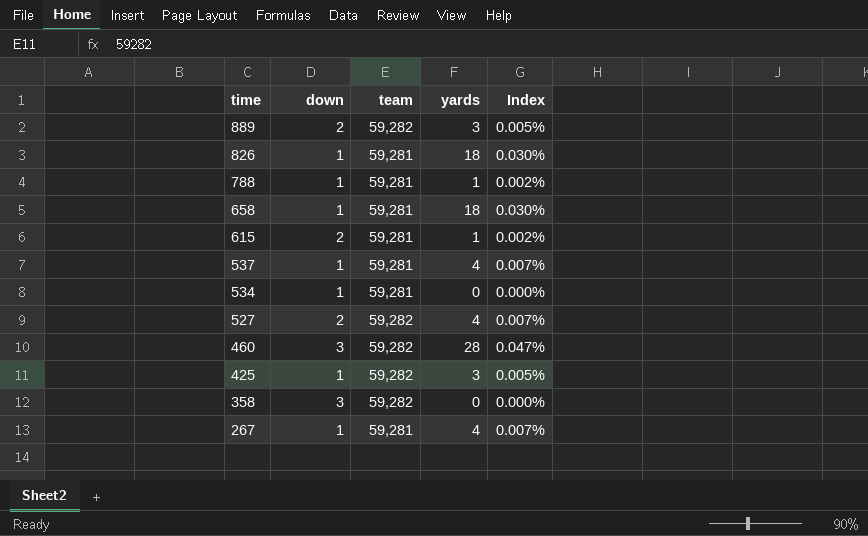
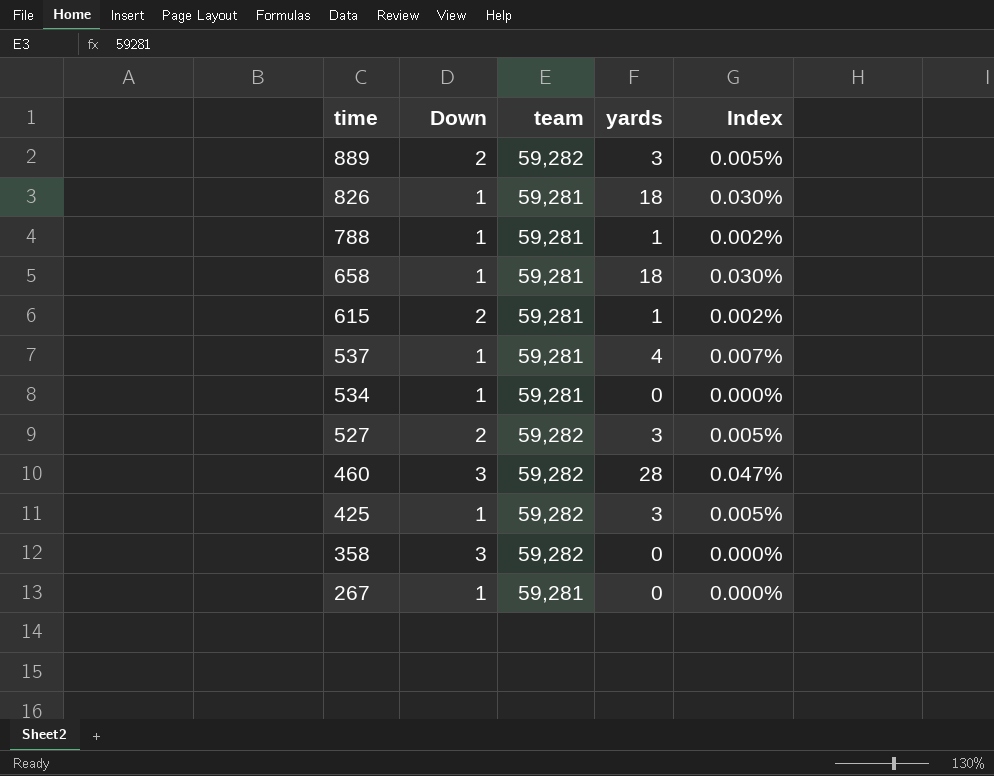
column name: down -> Down
527 | yards: 4 -> 3
527 | Index: 0.007% -> 0.005%
267 | yards: 4 -> 0
267 | Index: 0.007% -> 0.000%

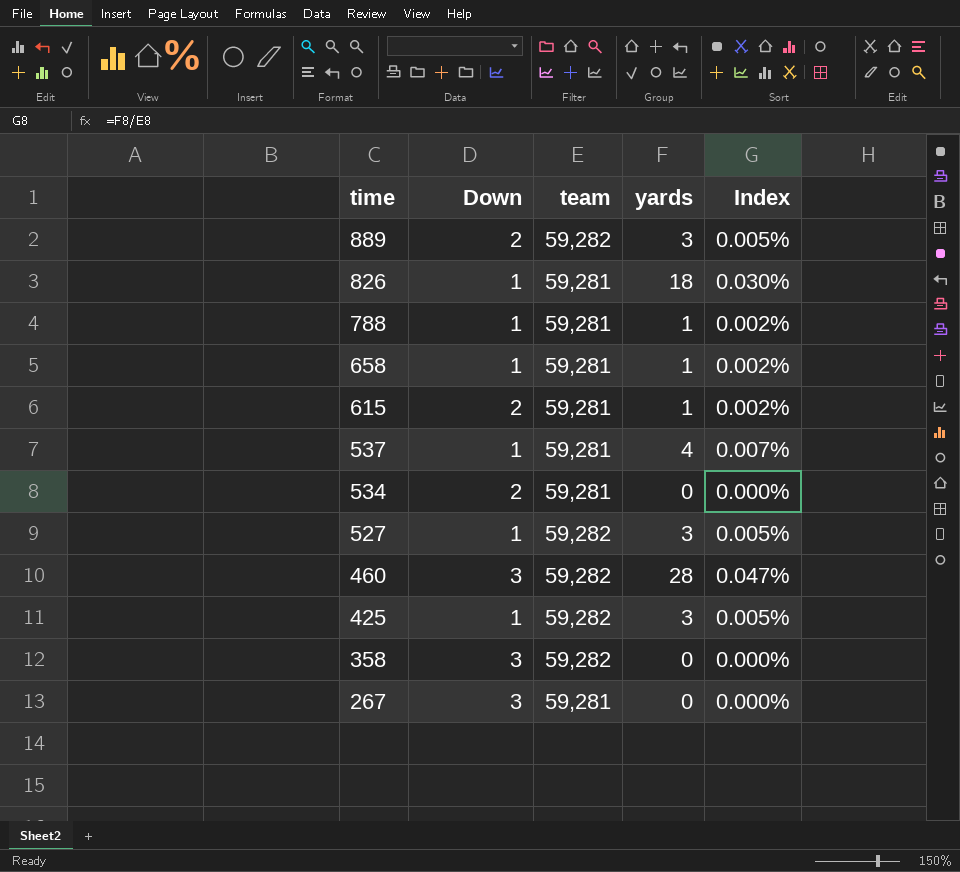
658 | yards: 18 -> 1
658 | Index: 0.030% -> 0.002%
534 | Down: 1 -> 2
527 | Down: 2 -> 1
267 | Down: 1 -> 3

